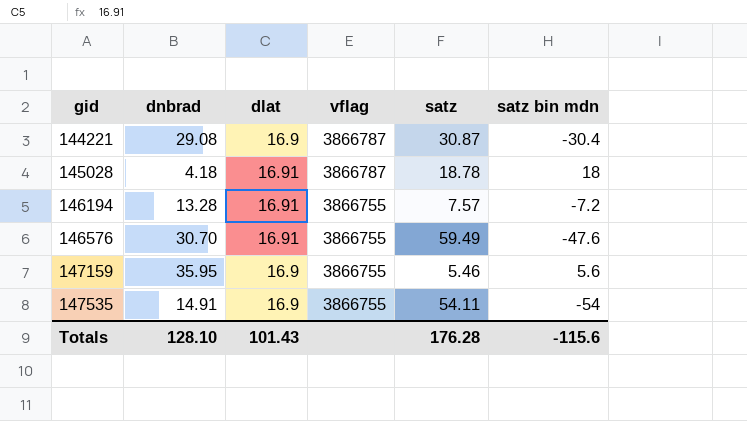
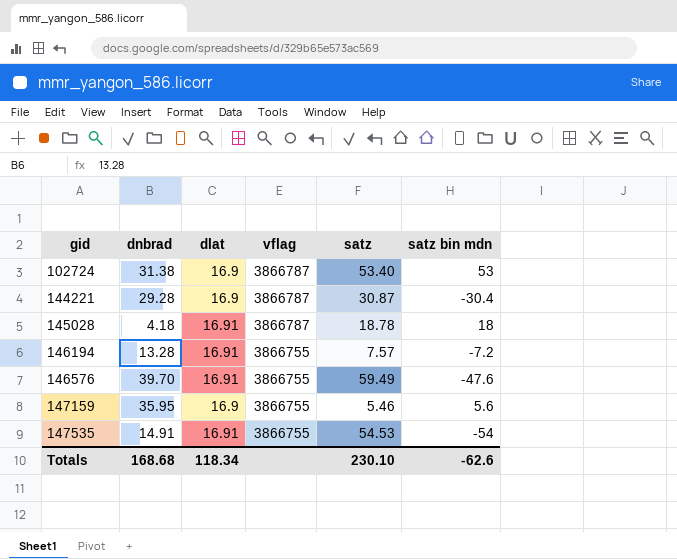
row 102724: none -> 31.38 | 16.9 | 3866787 | 53.40 | 53
144221 | dnbrad: 29.08 -> 29.28
146576 | dnbrad: 30.70 -> 39.70
147535 | dlat: 16.9 -> 16.91
147535 | satz: 54.11 -> 54.53
Totals | dnbrad: 128.10 -> 168.68
Totals | dlat: 101.43 -> 118.34
Totals | satz: 176.28 -> 230.10
Totals | satz bin mdn: -115.6 -> -62.6

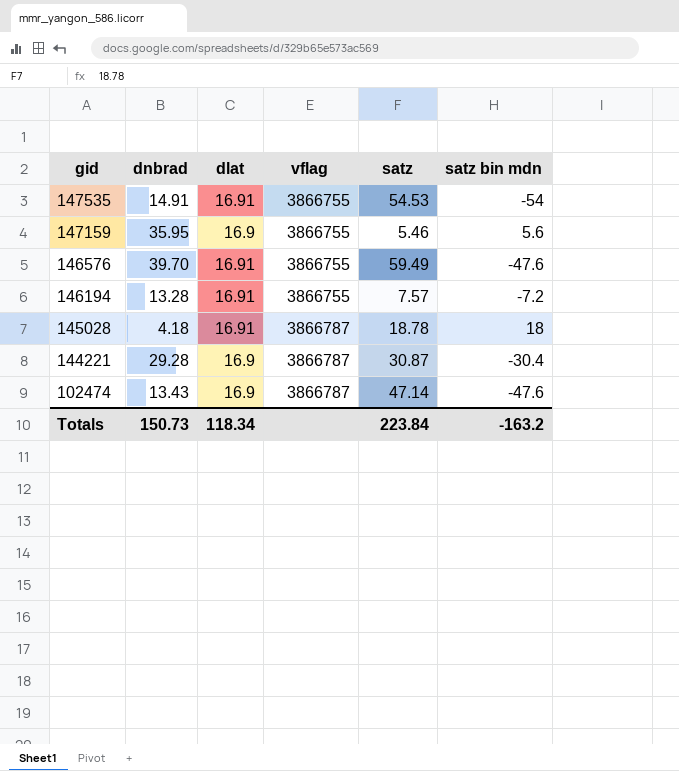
row order: gid ascending -> gid descending
row 102724: 31.38 | 16.9 | 3866787 | 53.40 | 53 -> none
row 102474: none -> 13.43 | 16.9 | 3866787 | 47.14 | -47.6
Totals | dnbrad: 168.68 -> 150.73
Totals | satz: 230.10 -> 223.84
Totals | satz bin mdn: -62.6 -> -163.2

